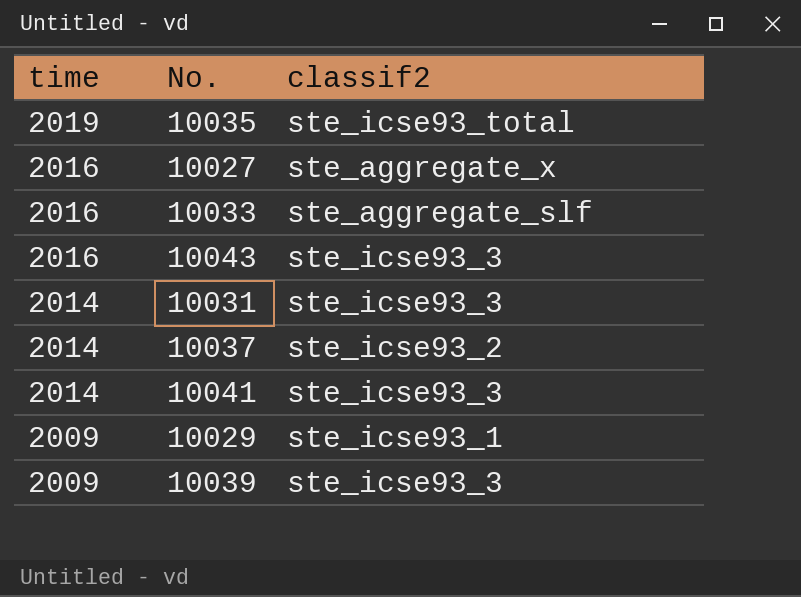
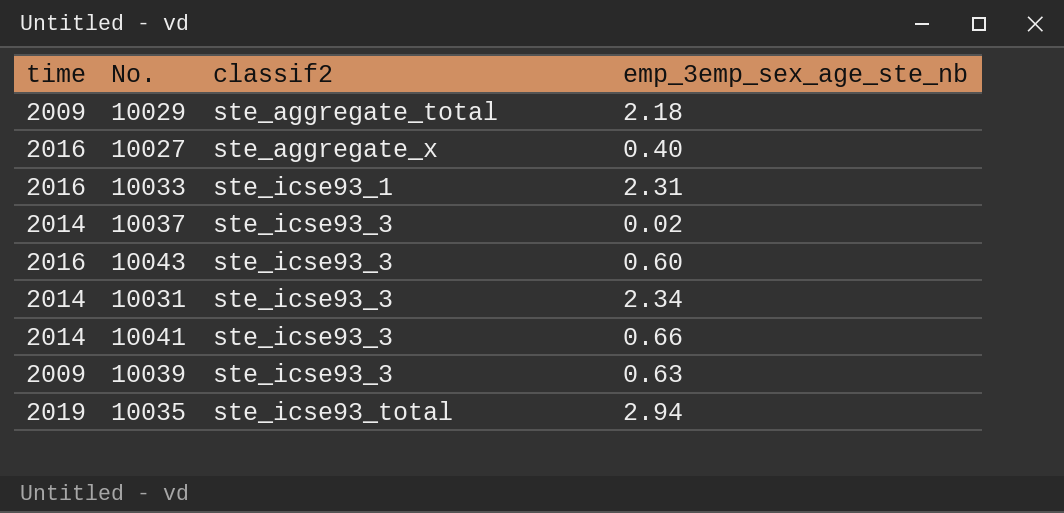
row order: time descending -> classif2 ascending
column emp_3emp_sex_age_ste_nb | position: none -> 4
10029 | classif2: ste_icse93_1 -> ste_aggregate_total
10033 | classif2: ste_aggregate_slf -> ste_icse93_1
10037 | classif2: ste_icse93_2 -> ste_icse93_3

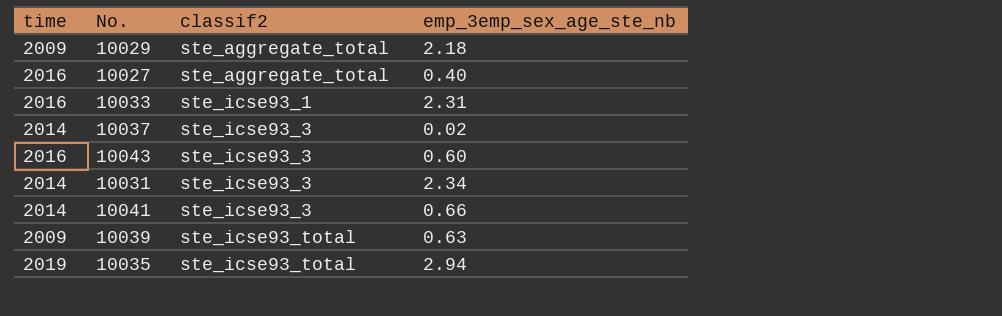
10027 | classif2: ste_aggregate_x -> ste_aggregate_total
10039 | classif2: ste_icse93_3 -> ste_icse93_total

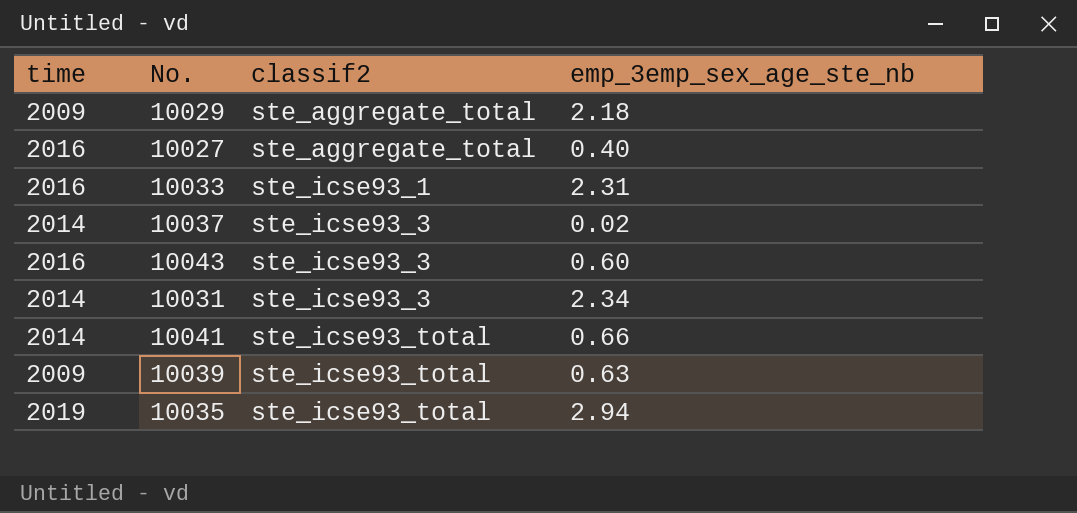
10041 | classif2: ste_icse93_3 -> ste_icse93_total

